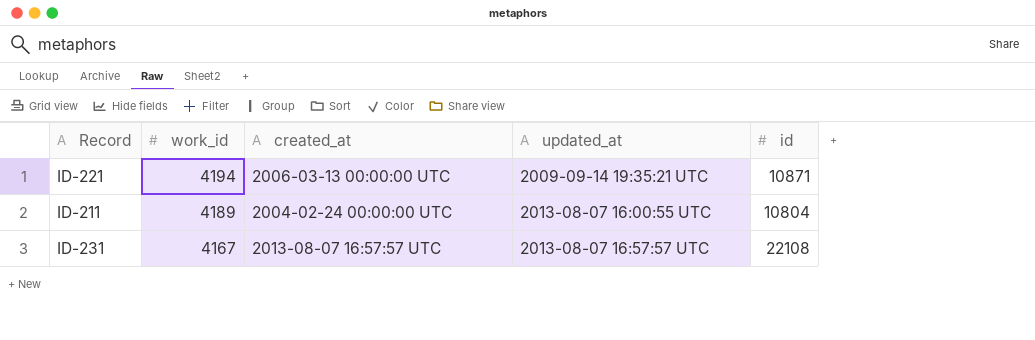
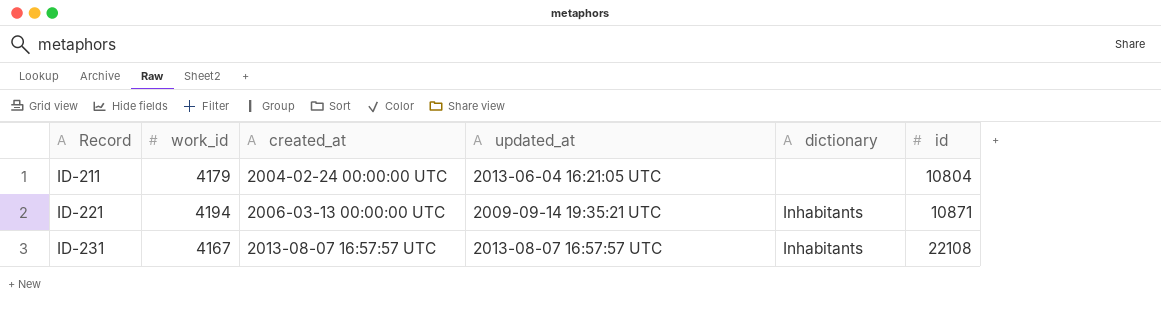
row order: work_id descending -> Record ascending
column dictionary | position: none -> 5
ID-211 | work_id: 4189 -> 4179
ID-211 | updated_at: 2013-08-07 16:00:55 UTC -> 2013-06-04 16:21:05 UTC

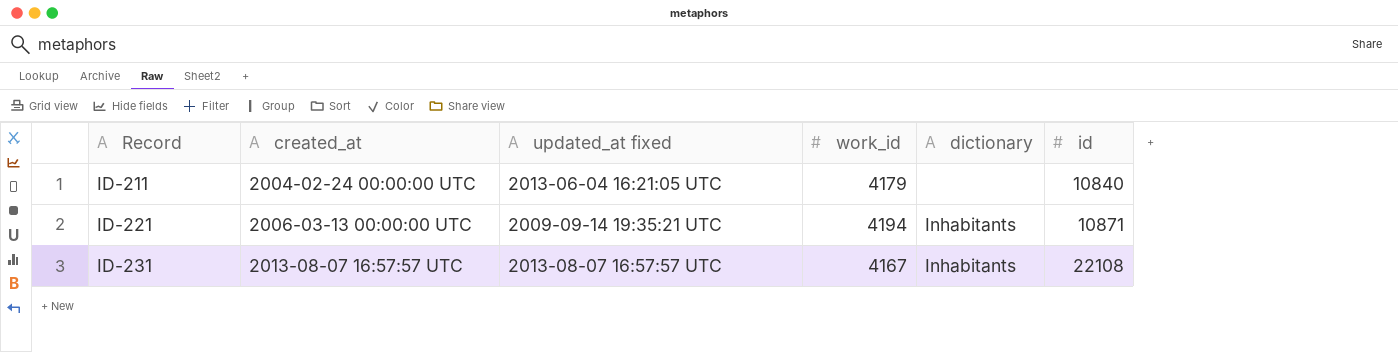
column name: updated_at -> updated_at fixed
column work_id | position: 2 -> 4
ID-211 | id: 10804 -> 10840

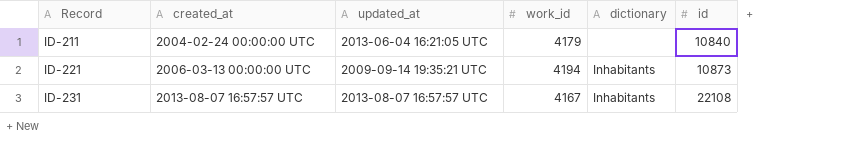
column name: updated_at fixed -> updated_at
ID-221 | id: 10871 -> 10873

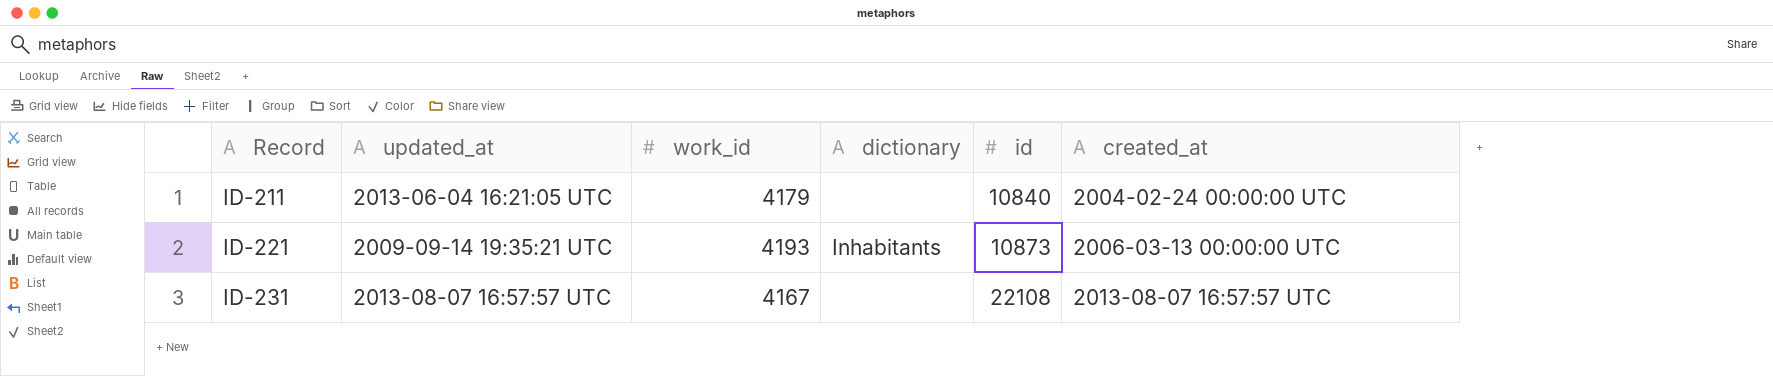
column created_at | position: 2 -> 6
ID-221 | work_id: 4194 -> 4193
ID-231 | dictionary: Inhabitants -> none

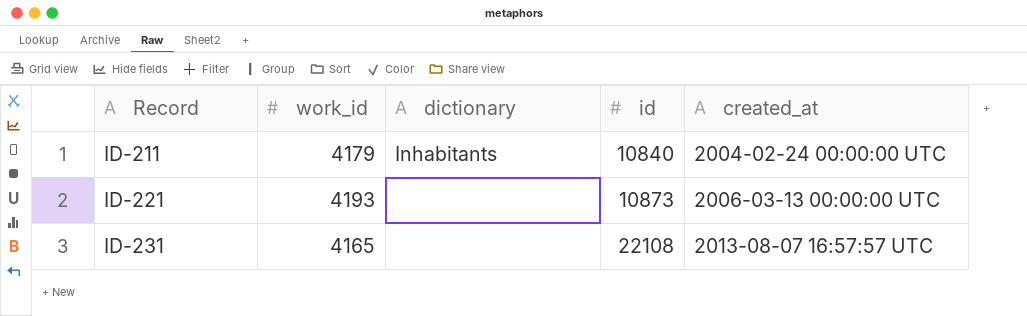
column updated_at | position: 2 -> none
ID-211 | dictionary: none -> Inhabitants
ID-221 | dictionary: Inhabitants -> none
ID-231 | work_id: 4167 -> 4165

